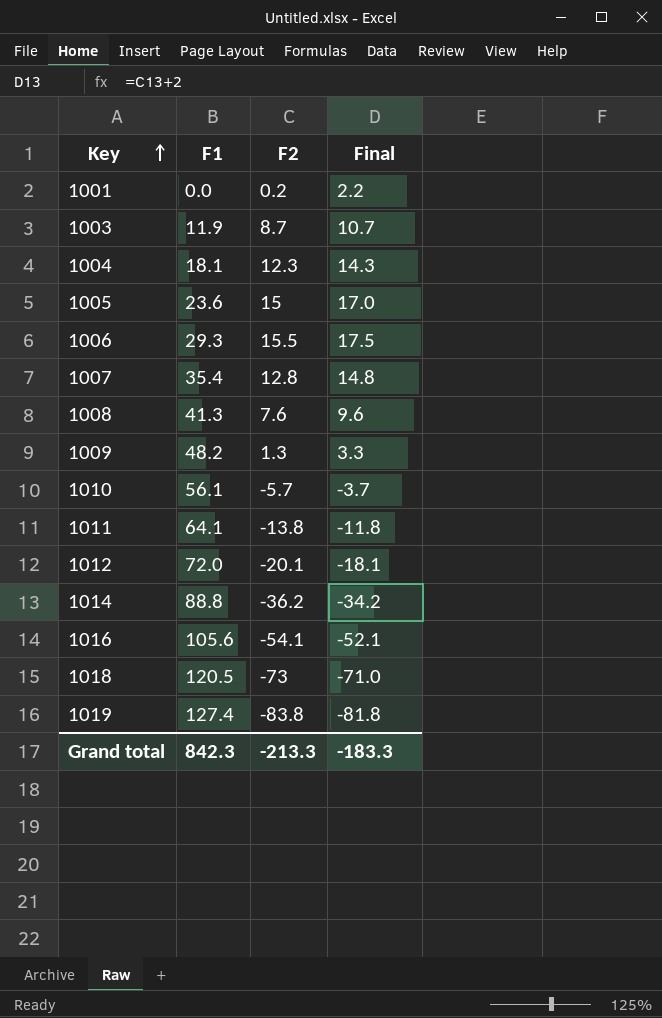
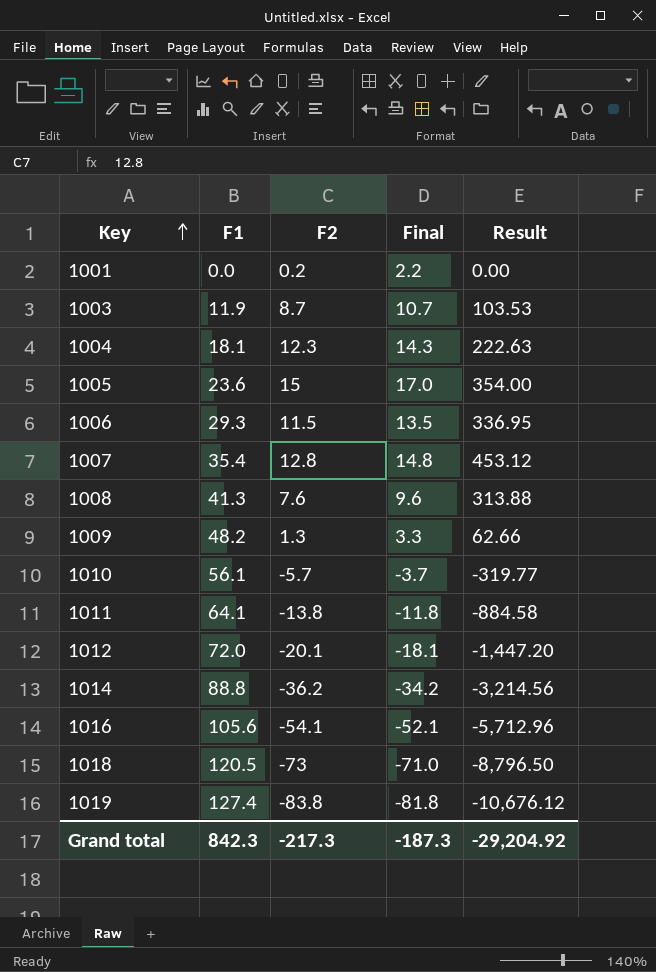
column Result | formula: none -> [F1] * [F2]
1006 | F2: 15.5 -> 11.5
1006 | Final: 17.5 -> 13.5
Grand total | F2: -213.3 -> -217.3
Grand total | Final: -183.3 -> -187.3

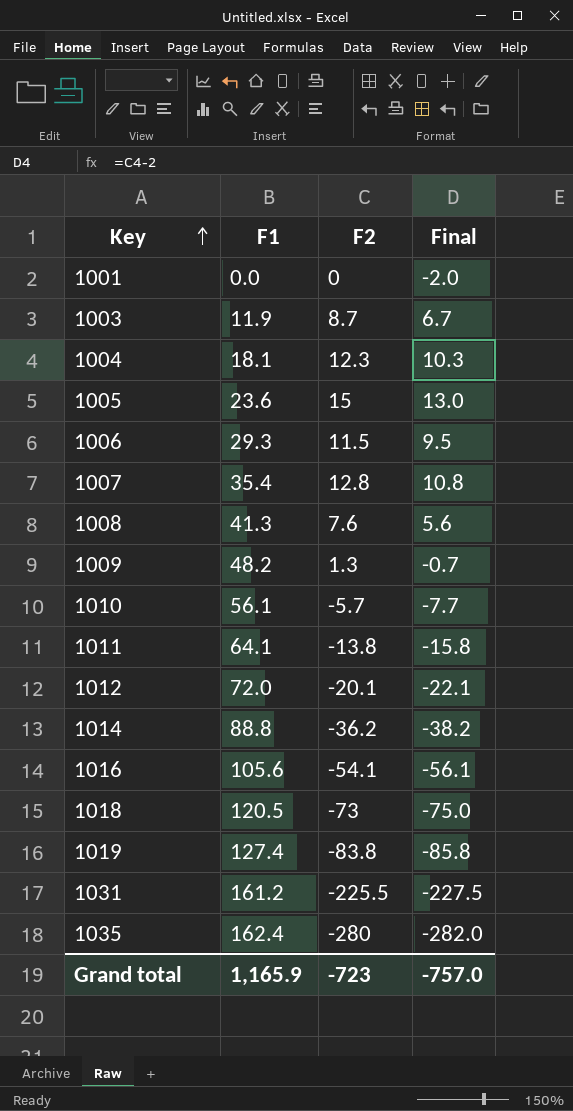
column Result | formula: [F1] * [F2] -> none
column Final | formula: [F2] + 2 -> [F2] - 2
1001 | F2: 0.2 -> 0
row 1031: none -> 161.2 | -225.5 | -227.5
row 1035: none -> 162.4 | -280 | -282.0
Grand total | F1: 842.3 -> 1,165.9
Grand total | F2: -217.3 -> -723
Grand total | Final: -187.3 -> -757.0

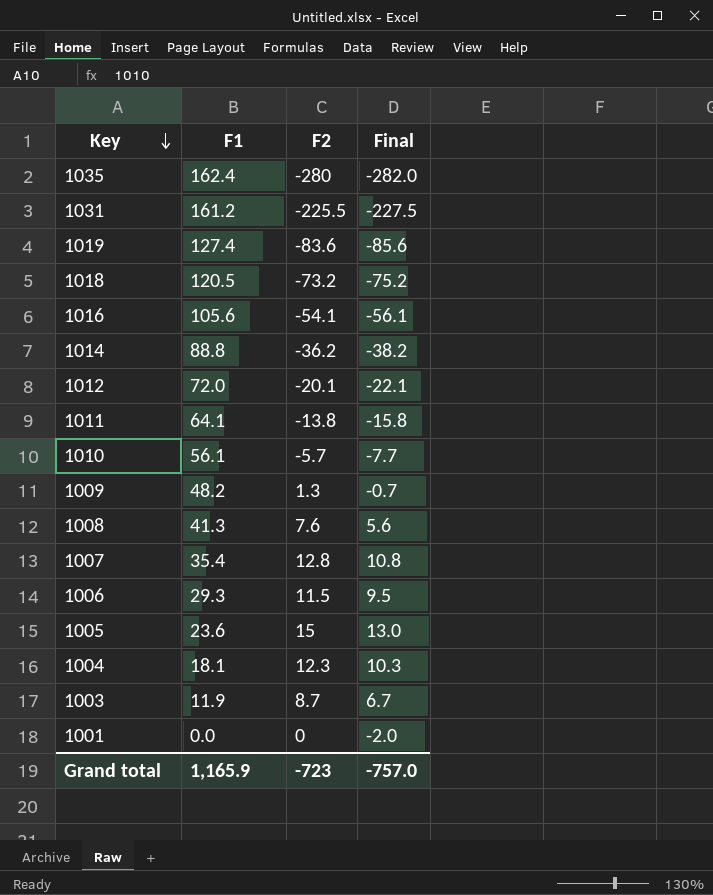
row order: Key ascending -> Key descending
1019 | F2: -83.8 -> -83.6
1019 | Final: -85.8 -> -85.6
1018 | F2: -73 -> -73.2
1018 | Final: -75.0 -> -75.2

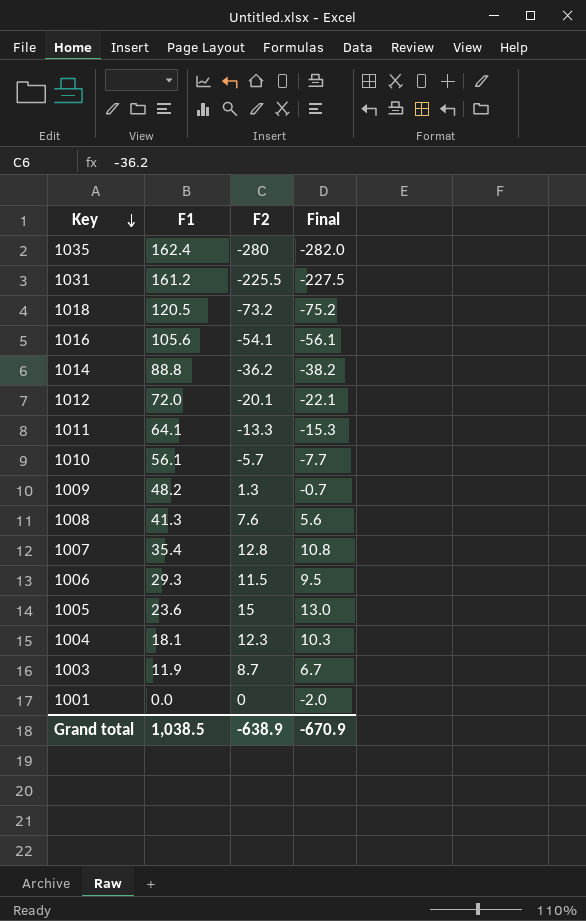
row 1019: 127.4 | -83.6 | -85.6 -> none
1011 | F2: -13.8 -> -13.3
1011 | Final: -15.8 -> -15.3
Grand total | F1: 1,165.9 -> 1,038.5
Grand total | F2: -723 -> -638.9
Grand total | Final: -757.0 -> -670.9

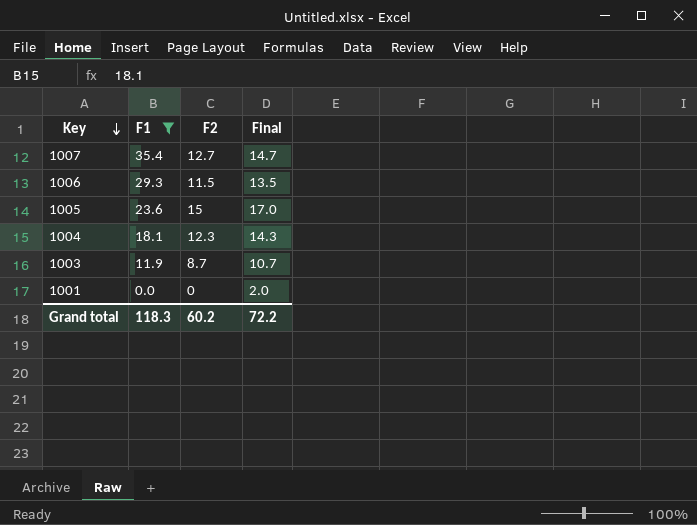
filter: none -> F1 <= 35.4
column Final | formula: [F2] - 2 -> [F2] + 2
1007 | F2: 12.8 -> 12.7
Grand total | F1: 1,038.5 -> 118.3
Grand total | F2: -638.9 -> 60.2
Grand total | Final: -670.9 -> 72.2

